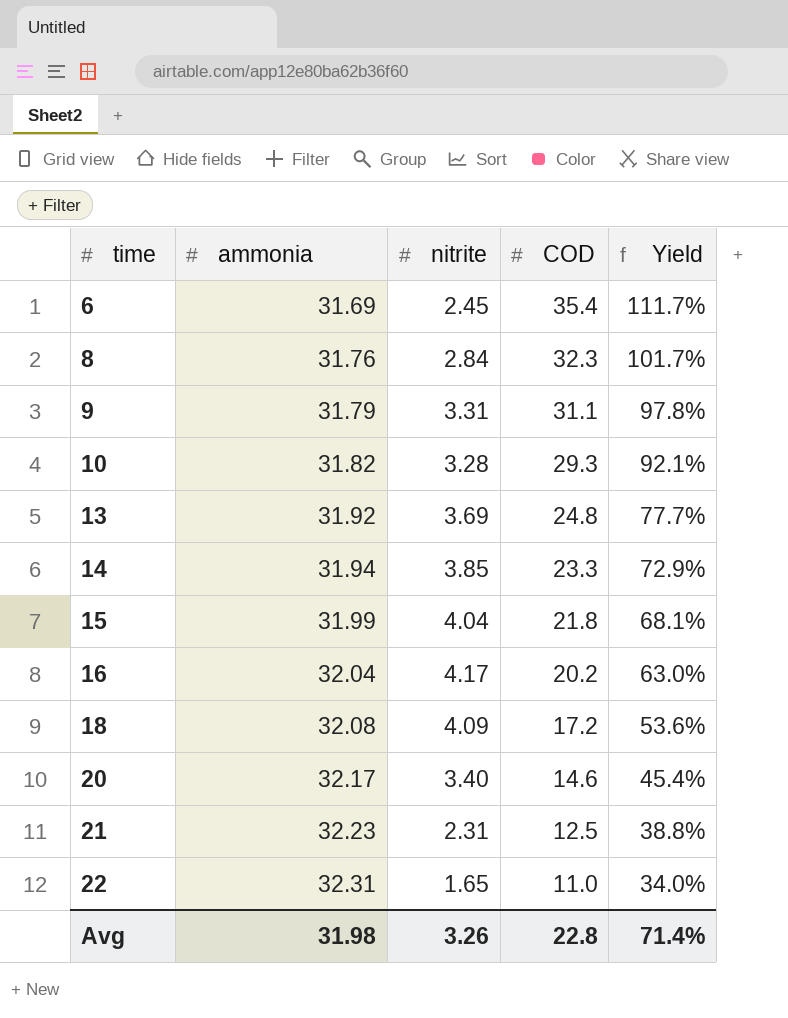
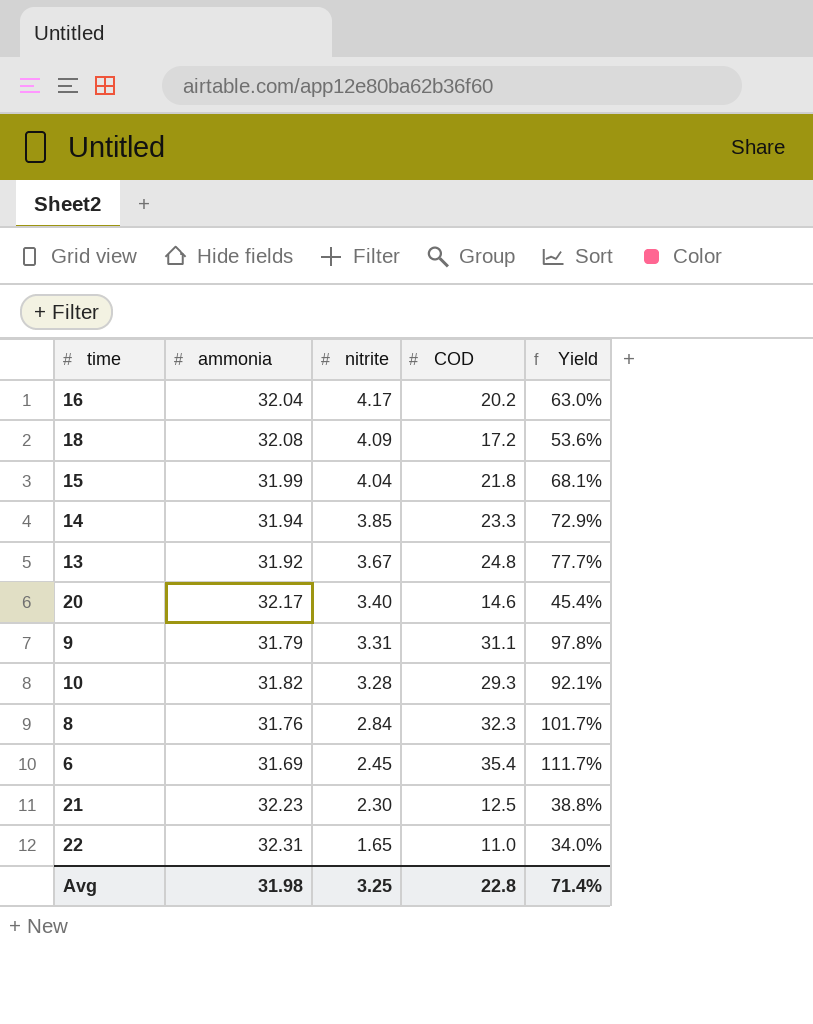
row order: time ascending -> nitrite descending
13 | nitrite: 3.69 -> 3.67
21 | nitrite: 2.31 -> 2.30
Avg | nitrite: 3.26 -> 3.25

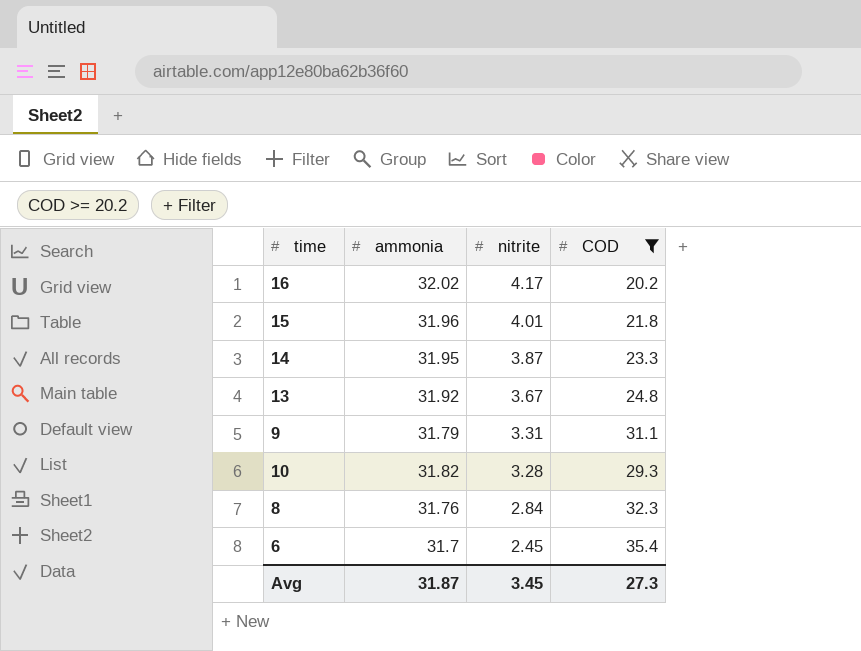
filter: none -> COD >= 20.2
column Yield | formula: [COD] / [ammonia] -> none
16 | ammonia: 32.04 -> 32.02
15 | ammonia: 31.99 -> 31.96
15 | nitrite: 4.04 -> 4.01
14 | ammonia: 31.94 -> 31.95
14 | nitrite: 3.85 -> 3.87
6 | ammonia: 31.69 -> 31.7
Avg | ammonia: 31.98 -> 31.87
Avg | nitrite: 3.25 -> 3.45
Avg | COD: 22.8 -> 27.3

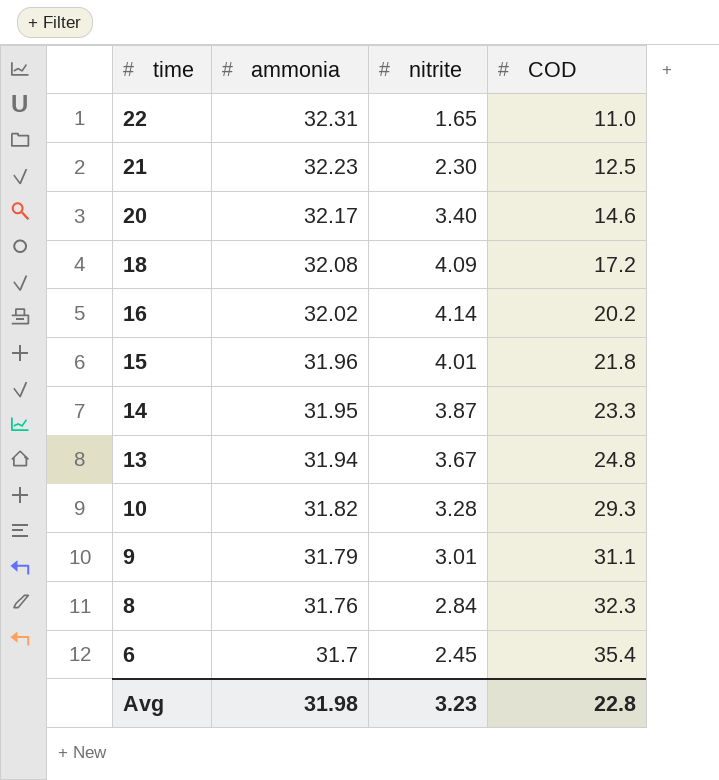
filter: COD >= 20.2 -> none
row order: nitrite descending -> time descending
16 | nitrite: 4.17 -> 4.14
13 | ammonia: 31.92 -> 31.94
9 | nitrite: 3.31 -> 3.01
Avg | ammonia: 31.87 -> 31.98
Avg | nitrite: 3.45 -> 3.23
Avg | COD: 27.3 -> 22.8

